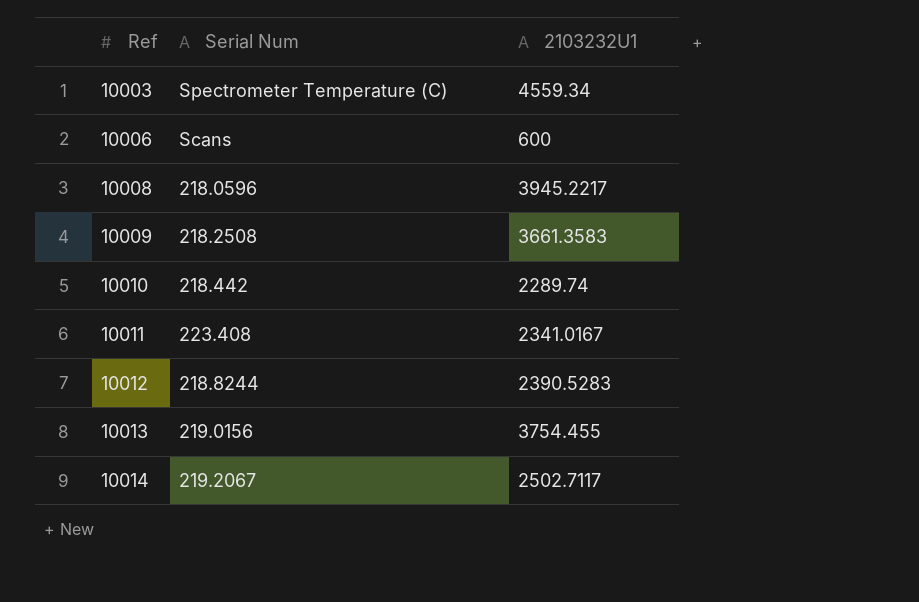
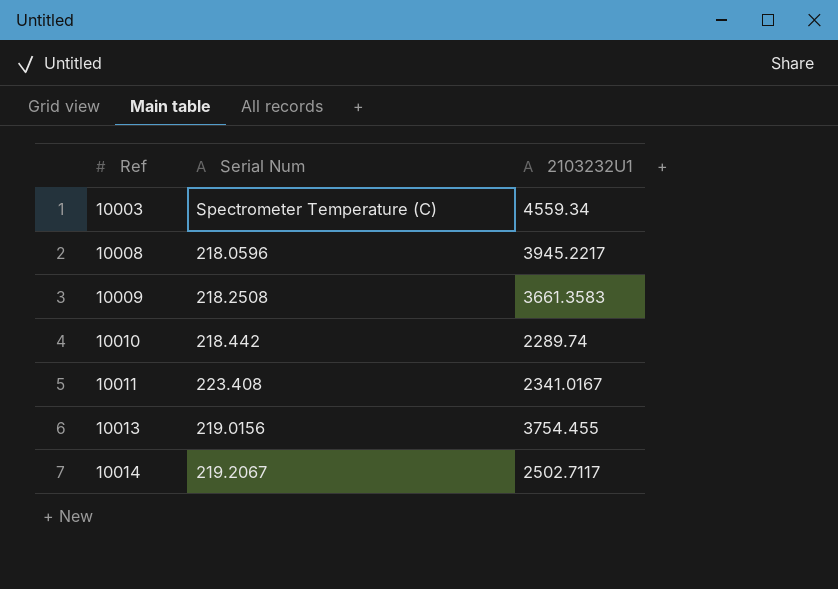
row 10006: Scans | 600 -> none
row 10012: 218.8244 | 2390.5283 -> none

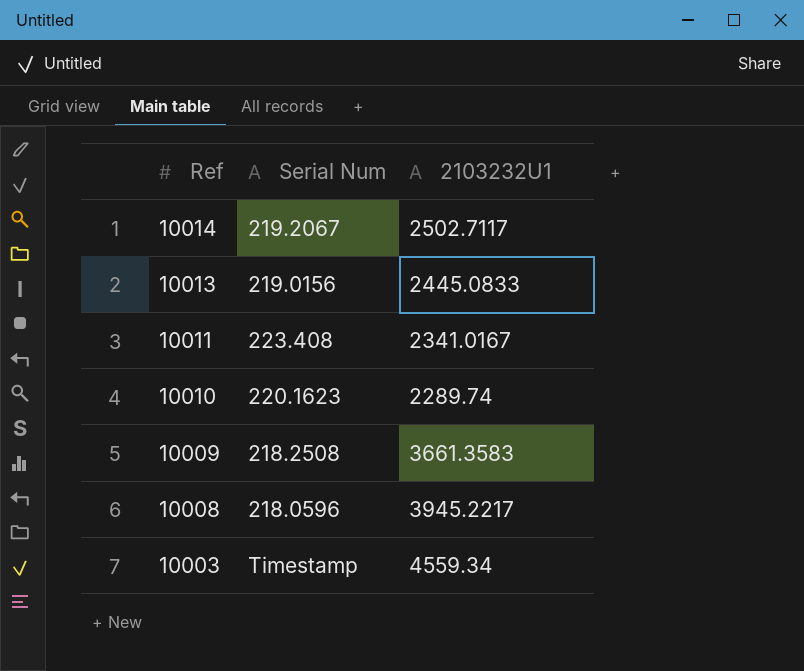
row order: Ref ascending -> Ref descending
10013 | 2103232U1: 3754.455 -> 2445.0833
10010 | Serial Num: 218.442 -> 220.1623
10003 | Serial Num: Spectrometer Temperature (C) -> Timestamp

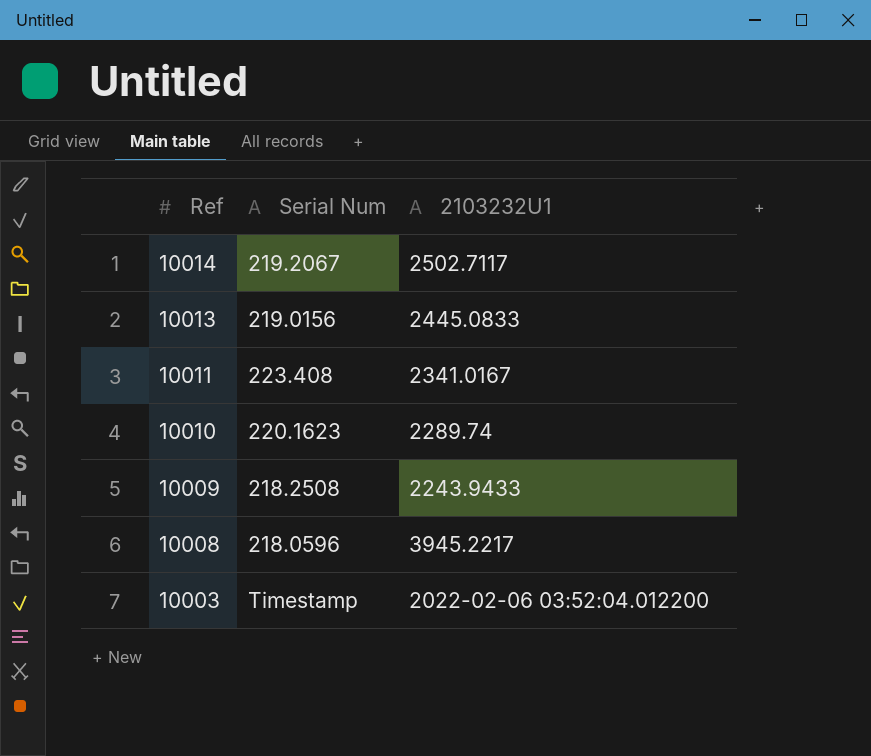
10009 | 2103232U1: 3661.3583 -> 2243.9433
10003 | 2103232U1: 4559.34 -> 2022-02-06 03:52:04.012200

